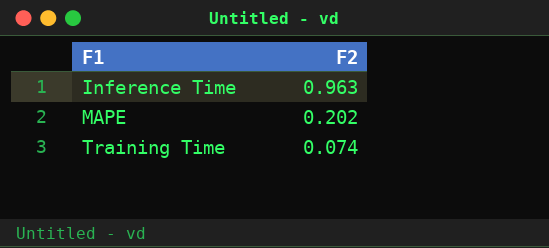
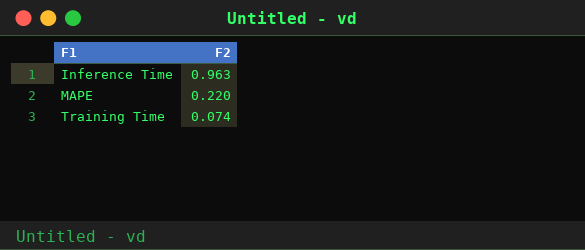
MAPE | F2: 0.202 -> 0.220

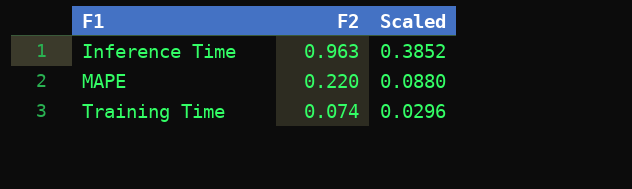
column Scaled | formula: none -> [F2] * 0.4

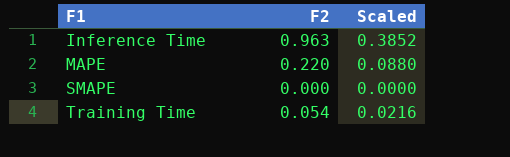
row SMAPE: none -> 0.000 | 0.0000
Training Time | F2: 0.074 -> 0.054
Training Time | Scaled: 0.0296 -> 0.0216

